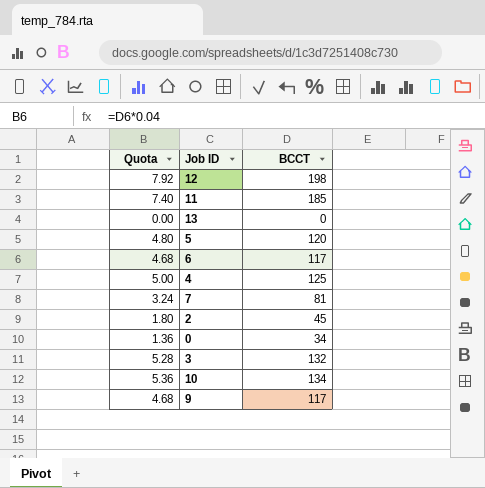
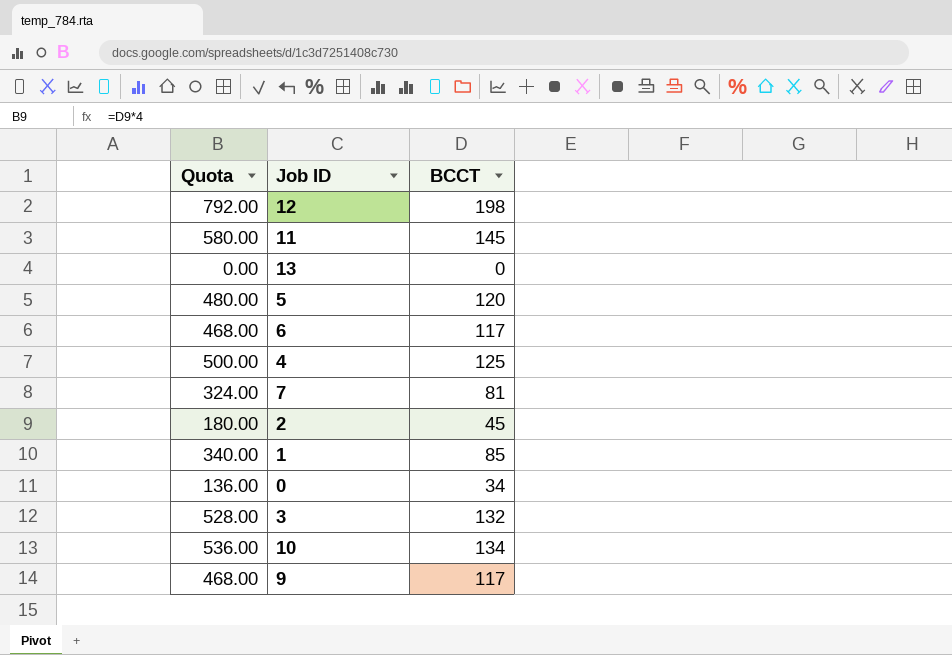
column Quota | formula: [BCCT] * 0.04 -> [BCCT] * 4
11 | BCCT: 185 -> 145
row 1: none -> 340.00 | 85

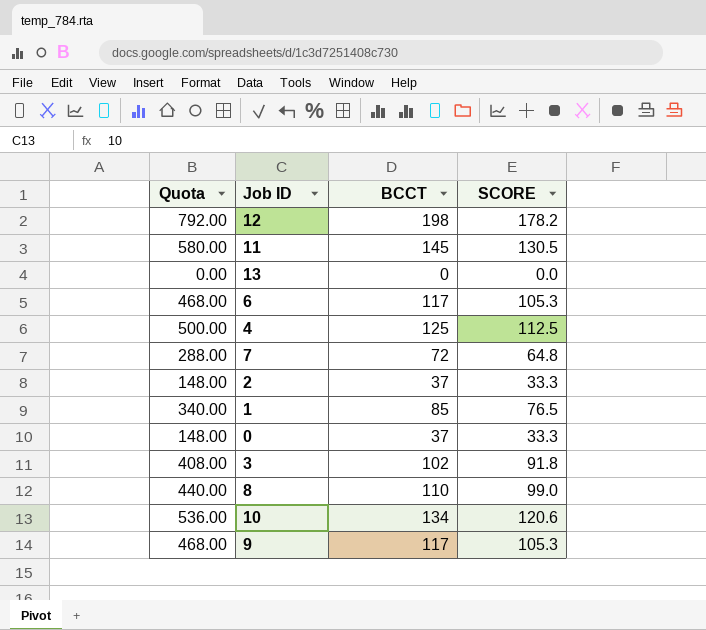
column SCORE | formula: none -> [BCCT] * 0.9
row 5: 480.00 | 120 -> none
7 | Quota: 324.00 -> 288.00
7 | BCCT: 81 -> 72
2 | Quota: 180.00 -> 148.00
2 | BCCT: 45 -> 37
0 | Quota: 136.00 -> 148.00
0 | BCCT: 34 -> 37
3 | Quota: 528.00 -> 408.00
3 | BCCT: 132 -> 102
row 8: none -> 440.00 | 110 | 99.0

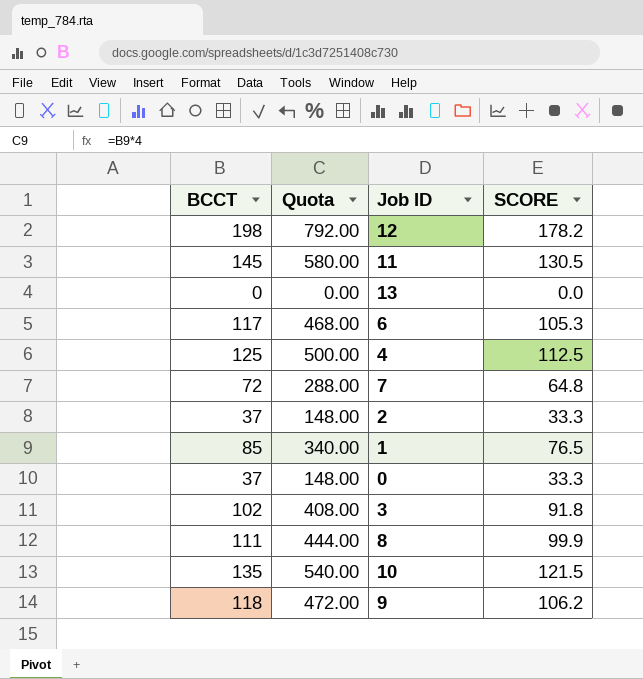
column BCCT | position: 3 -> 1
8 | BCCT: 110 -> 111
8 | Quota: 440.00 -> 444.00
8 | SCORE: 99.0 -> 99.9
10 | BCCT: 134 -> 135
10 | Quota: 536.00 -> 540.00
10 | SCORE: 120.6 -> 121.5
9 | BCCT: 117 -> 118
9 | Quota: 468.00 -> 472.00
9 | SCORE: 105.3 -> 106.2

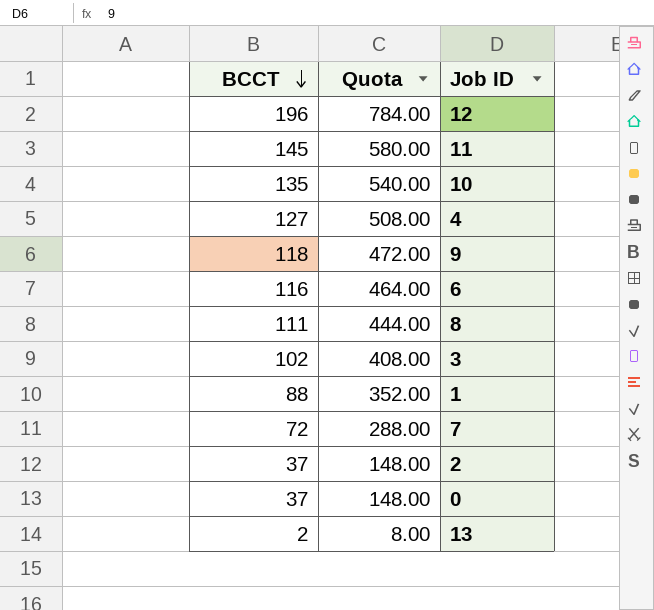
row order: none -> BCCT descending
column SCORE | formula: [BCCT] * 0.9 -> none
12 | BCCT: 198 -> 196
12 | Quota: 792.00 -> 784.00
4 | BCCT: 125 -> 127
4 | Quota: 500.00 -> 508.00
6 | BCCT: 117 -> 116
6 | Quota: 468.00 -> 464.00
1 | BCCT: 85 -> 88
1 | Quota: 340.00 -> 352.00
13 | BCCT: 0 -> 2
13 | Quota: 0.00 -> 8.00

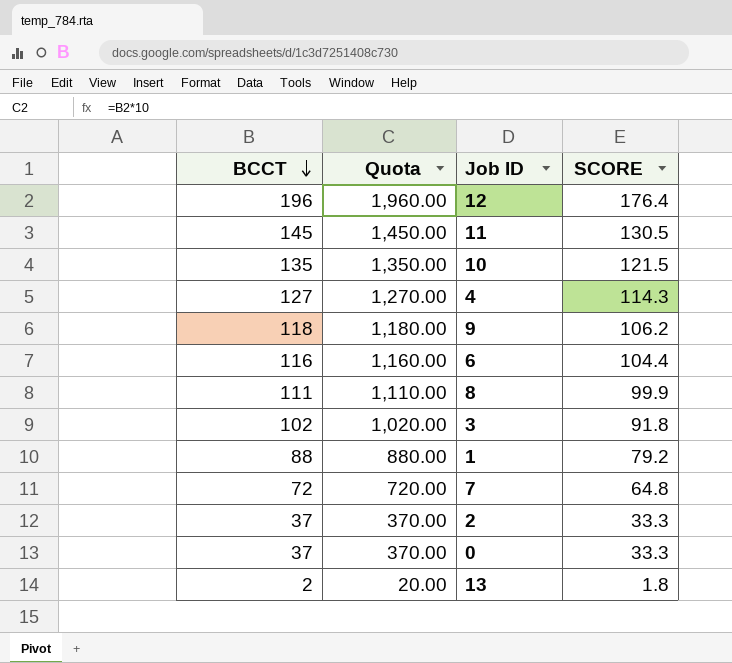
column Quota | formula: [BCCT] * 4 -> [BCCT] * 10
column SCORE | formula: none -> [BCCT] * 0.9

